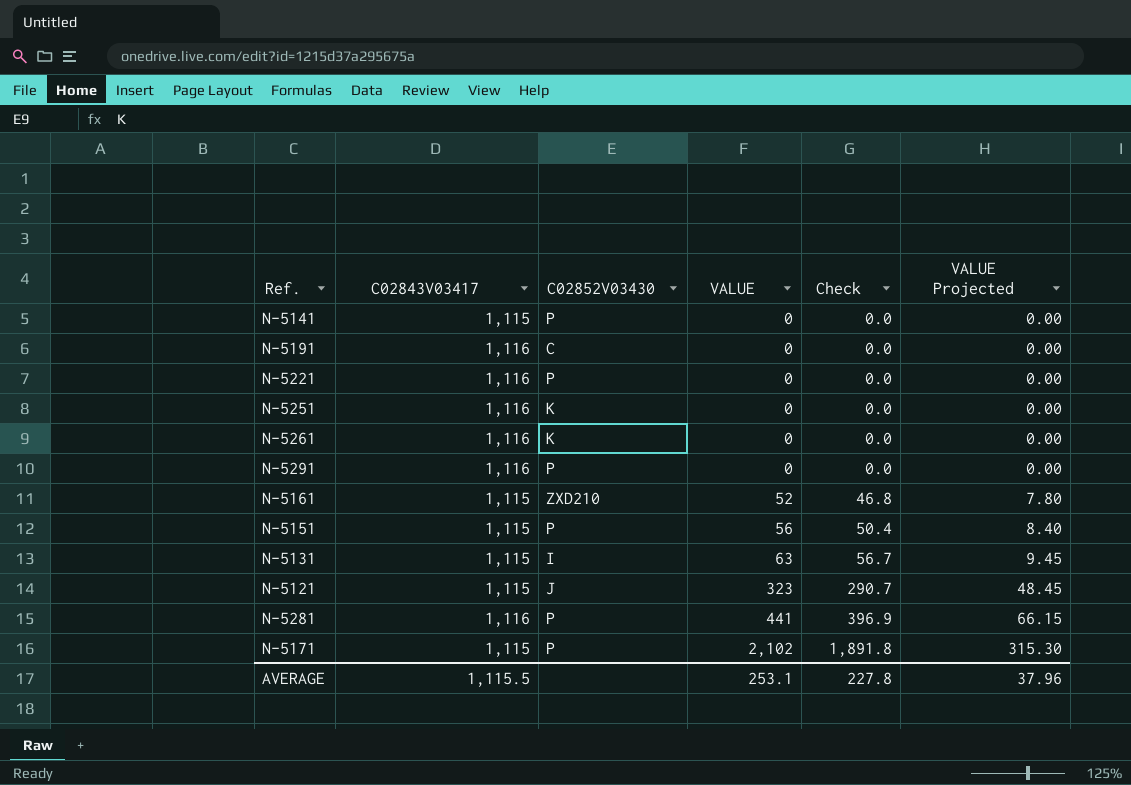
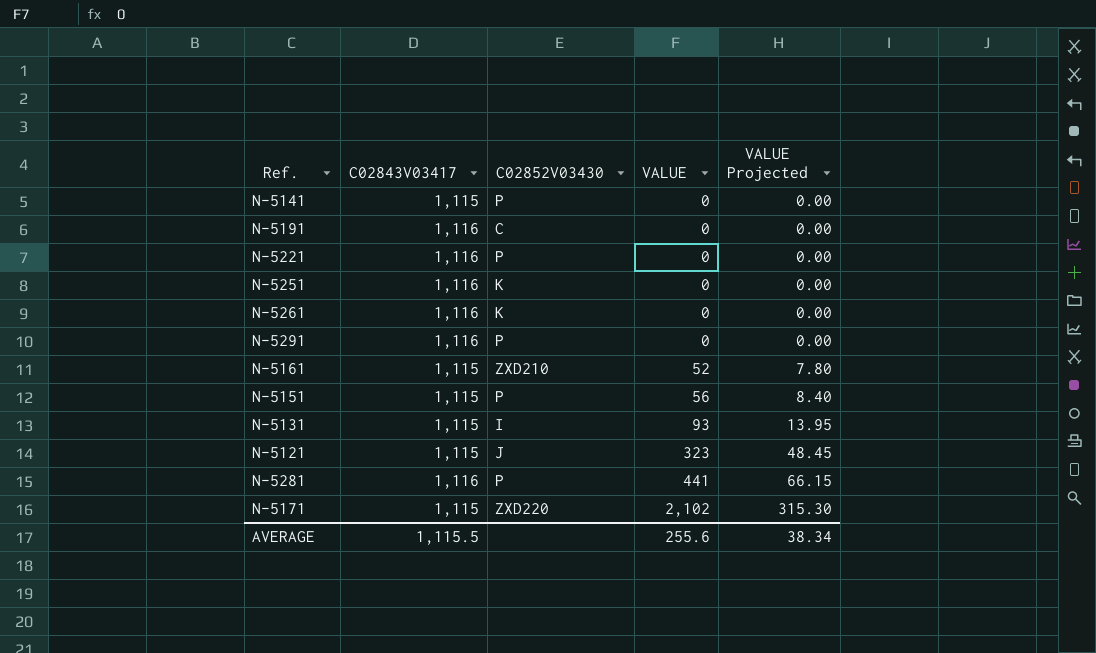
column Check | formula: [VALUE] * 0.9 -> none
N-5131 | VALUE: 63 -> 93
N-5131 | VALUE Projected: 9.45 -> 13.95
N-5171 | C02852V03430: P -> ZXD220
AVERAGE | VALUE: 253.1 -> 255.6
AVERAGE | VALUE Projected: 37.96 -> 38.34

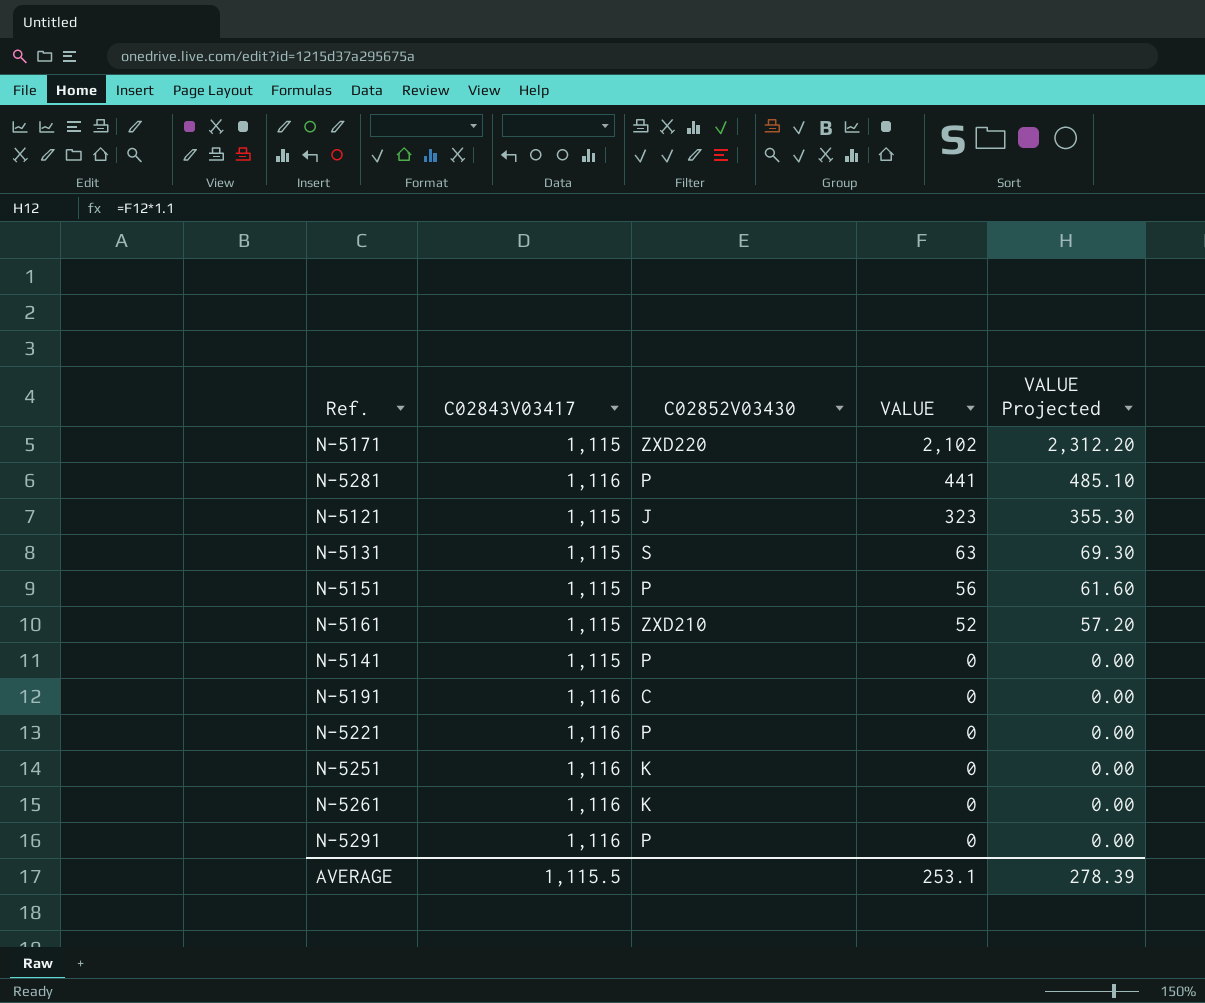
row order: VALUE ascending -> VALUE descending
column VALUE Projected | formula: [VALUE] * 0.15 -> [VALUE] * 1.1
N-5131 | C02852V03430: I -> S
N-5131 | VALUE: 93 -> 63
AVERAGE | VALUE: 255.6 -> 253.1
AVERAGE | VALUE Projected: 38.34 -> 278.39

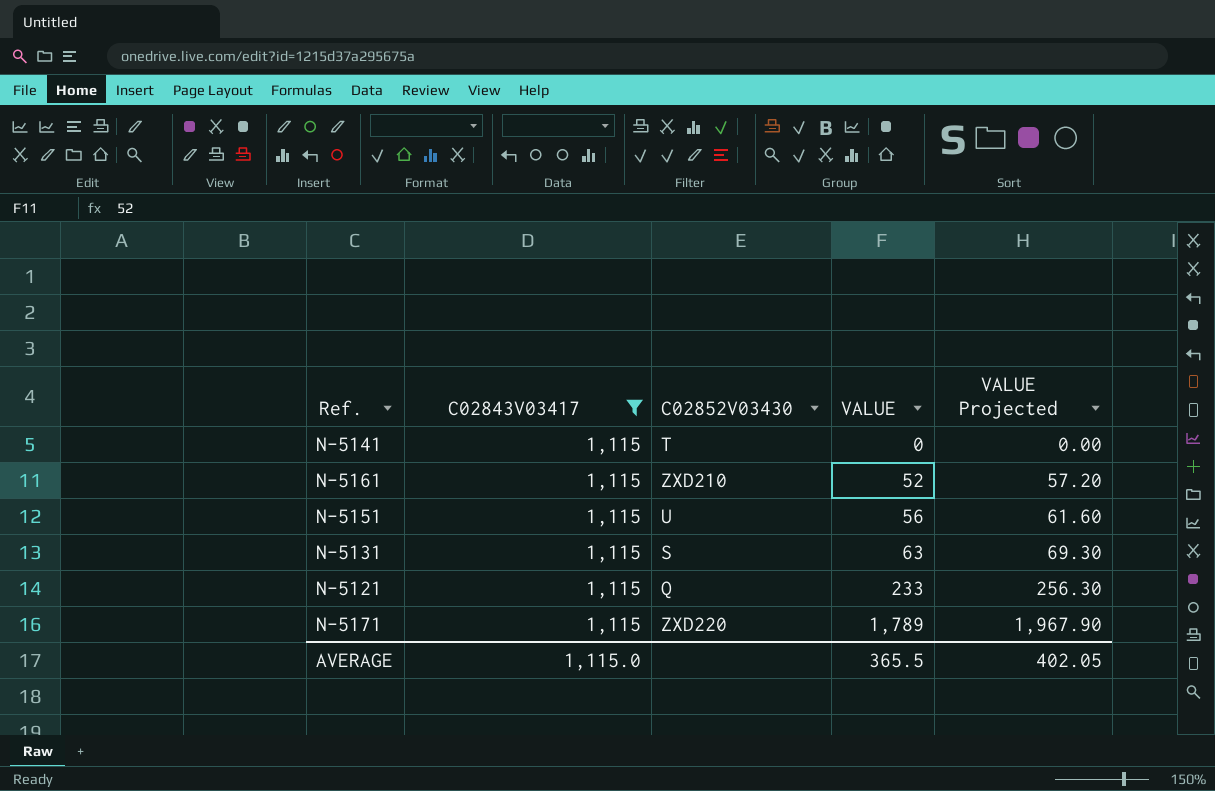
filter: none -> C02843V03417 = 1,115
row order: VALUE descending -> VALUE ascending
N-5141 | C02852V03430: P -> T
N-5151 | C02852V03430: P -> U
N-5121 | C02852V03430: J -> Q
N-5121 | VALUE: 323 -> 233
N-5121 | VALUE Projected: 355.30 -> 256.30
N-5171 | VALUE: 2,102 -> 1,789
N-5171 | VALUE Projected: 2,312.20 -> 1,967.90
AVERAGE | C02843V03417: 1,115.5 -> 1,115.0
AVERAGE | VALUE: 253.1 -> 365.5
AVERAGE | VALUE Projected: 278.39 -> 402.05

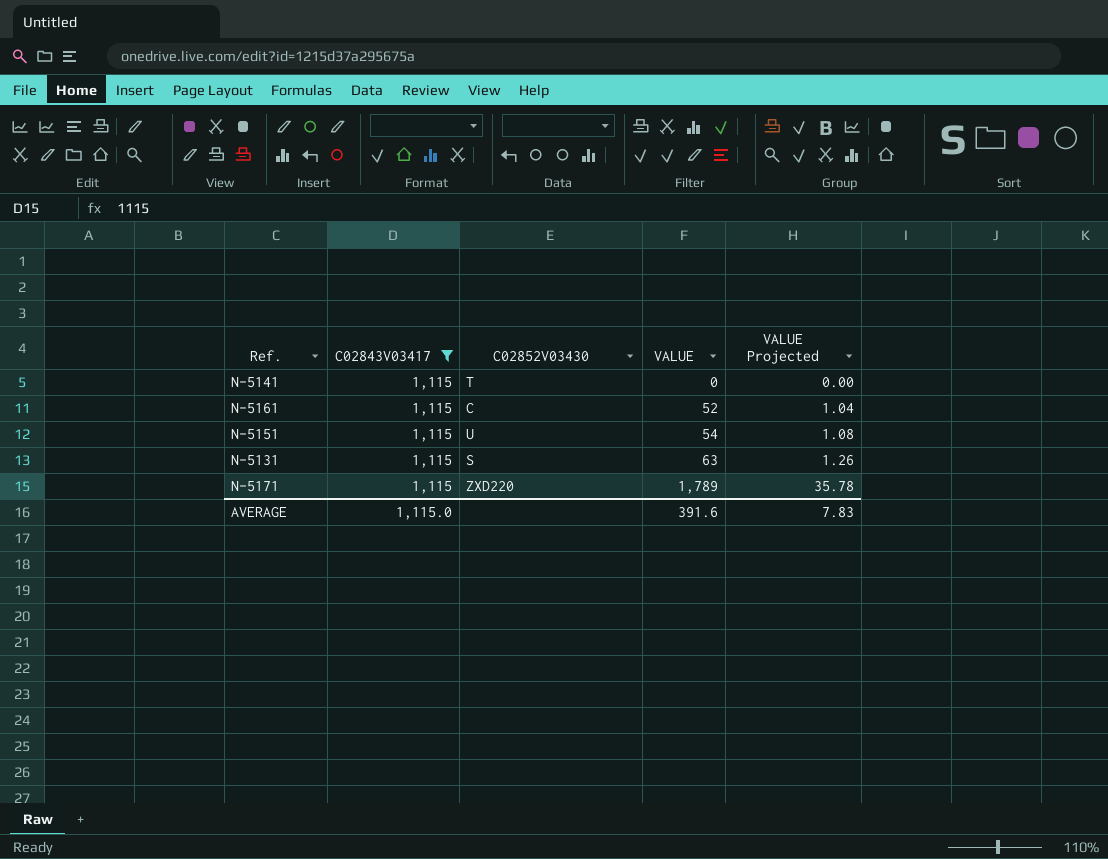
column VALUE Projected | formula: [VALUE] * 1.1 -> [VALUE] * 0.02
row N-5121: 1,115 | Q | 233 | 256.30 -> none
N-5161 | C02852V03430: ZXD210 -> C
N-5151 | VALUE: 56 -> 54
AVERAGE | VALUE: 365.5 -> 391.6
AVERAGE | VALUE Projected: 402.05 -> 7.83

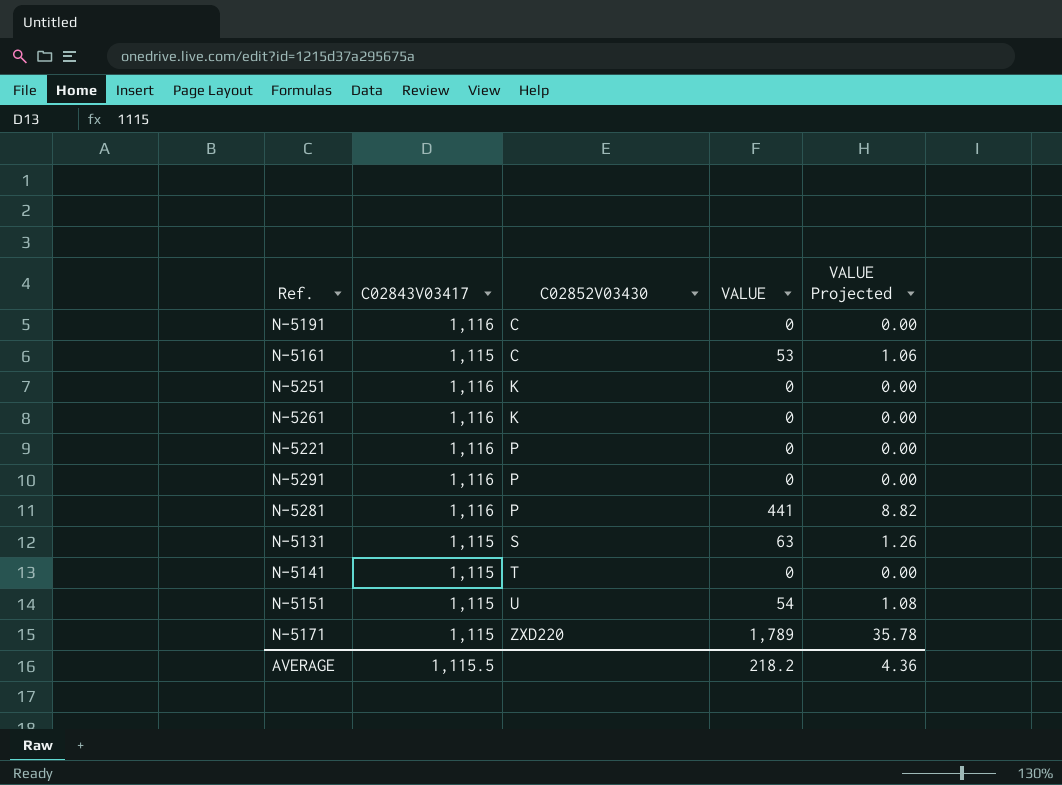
filter: C02843V03417 = 1,115 -> none
row order: VALUE ascending -> C02852V03430 ascending
N-5161 | VALUE: 52 -> 53
N-5161 | VALUE Projected: 1.04 -> 1.06
AVERAGE | C02843V03417: 1,115.0 -> 1,115.5
AVERAGE | VALUE: 391.6 -> 218.2
AVERAGE | VALUE Projected: 7.83 -> 4.36

